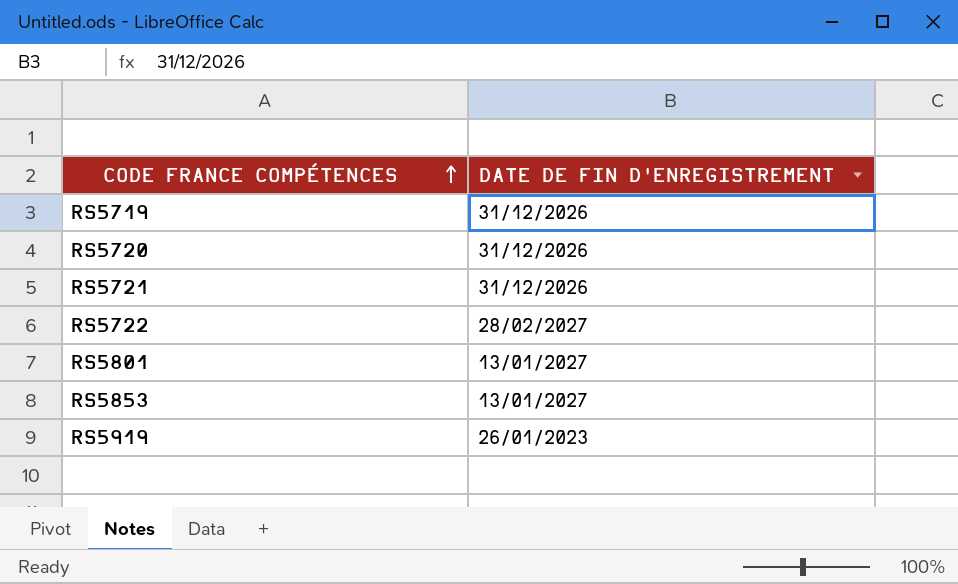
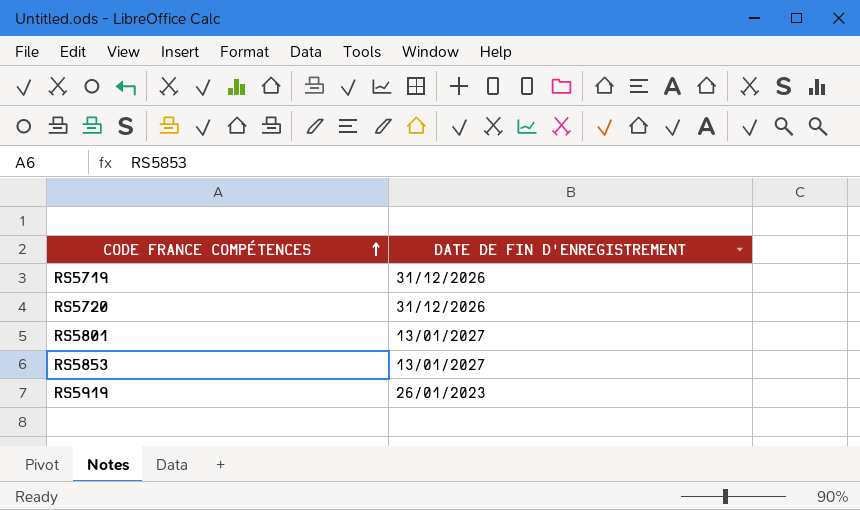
row RS5721: 31/12/2026 -> none
row RS5722: 28/02/2027 -> none

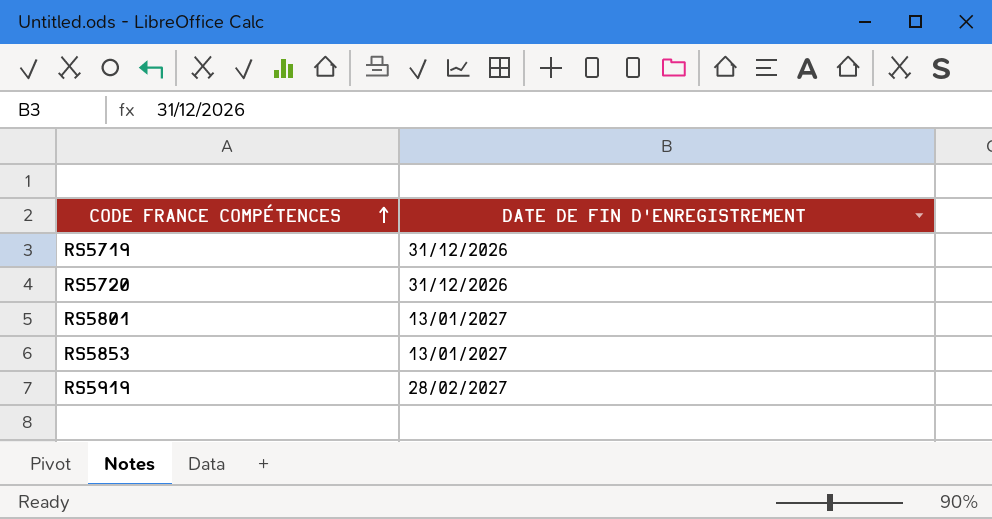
RS5919 | DATE DE FIN D'ENREGISTREMENT: 26/01/2023 -> 28/02/2027

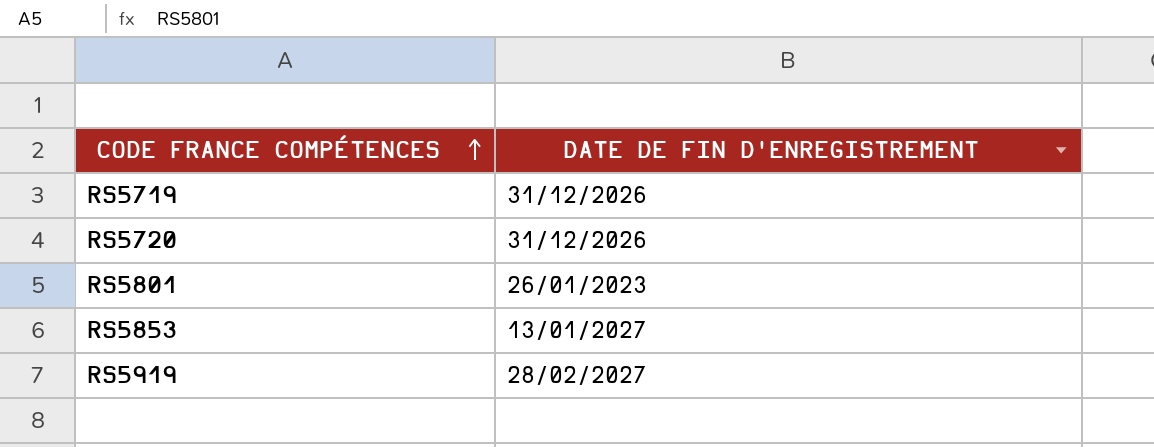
RS5801 | DATE DE FIN D'ENREGISTREMENT: 13/01/2027 -> 26/01/2023

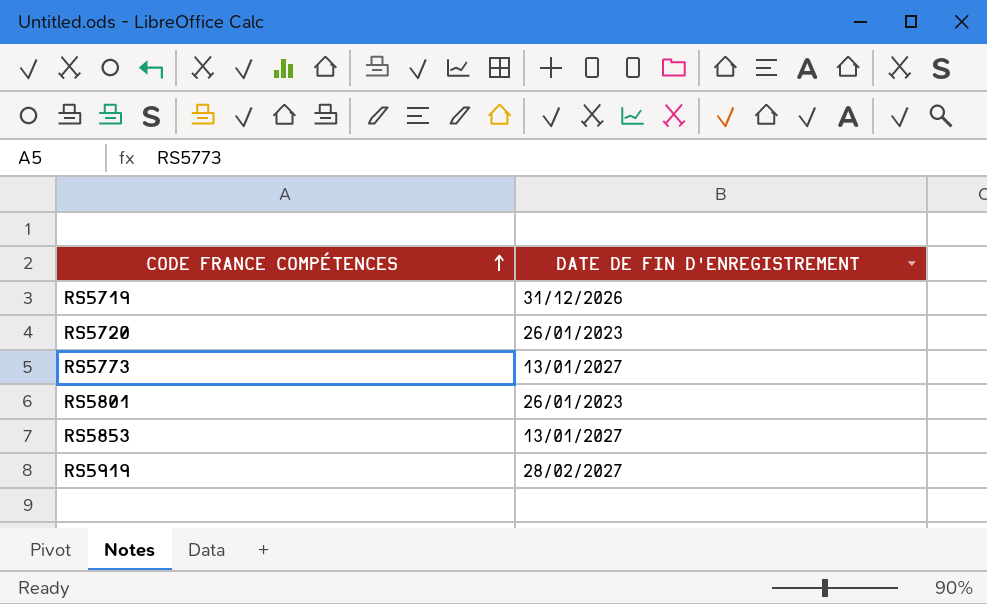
RS5720 | DATE DE FIN D'ENREGISTREMENT: 31/12/2026 -> 26/01/2023
row RS5773: none -> 13/01/2027

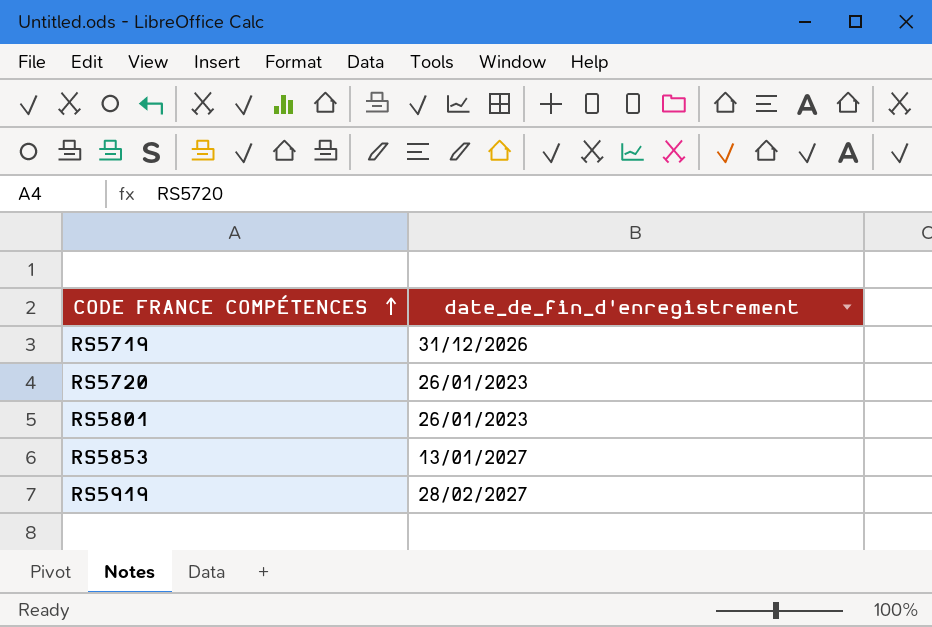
column name: DATE DE FIN D'ENREGISTREMENT -> date_de_fin_d'enregistrement
row RS5773: 13/01/2027 -> none

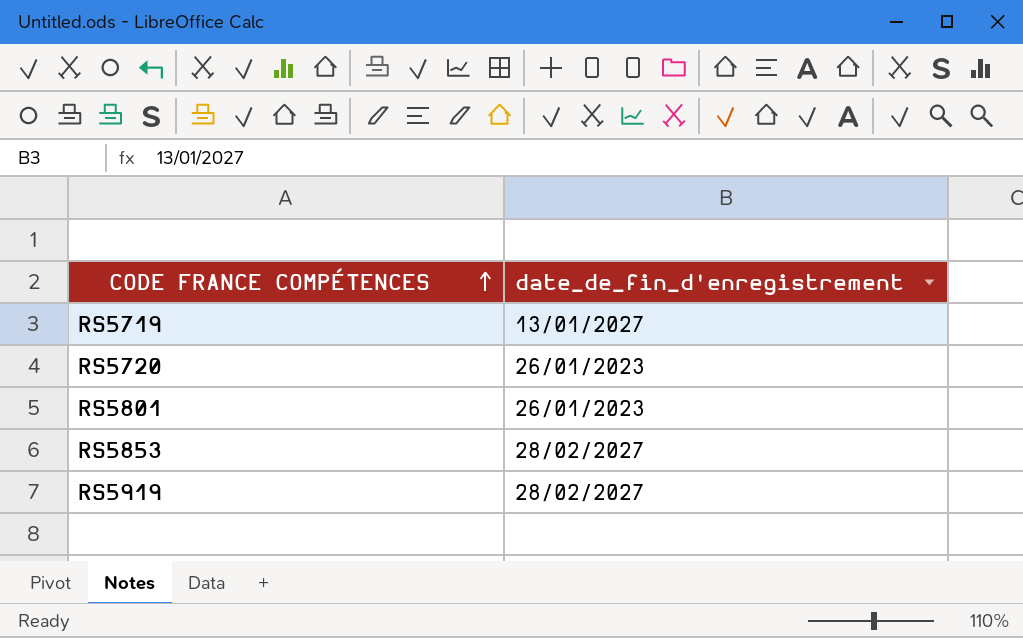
RS5719 | date_de_fin_d'enregistrement: 31/12/2026 -> 13/01/2027
RS5853 | date_de_fin_d'enregistrement: 13/01/2027 -> 28/02/2027

